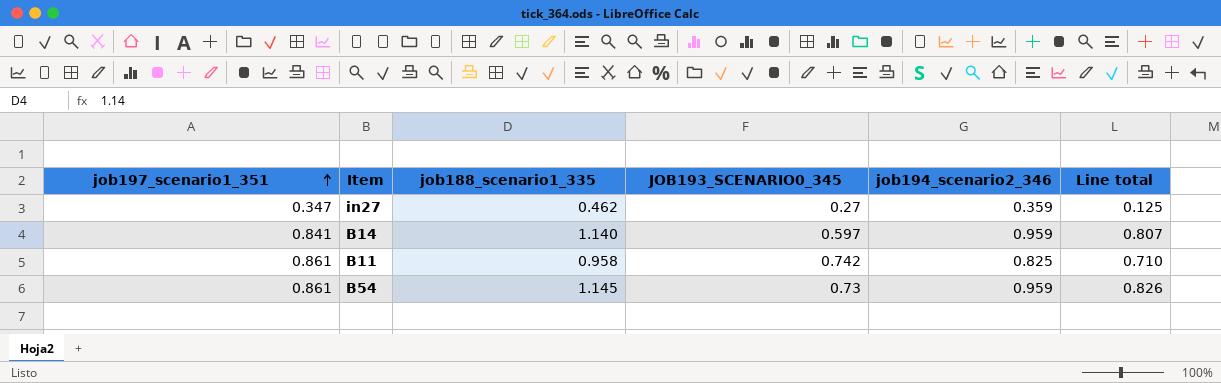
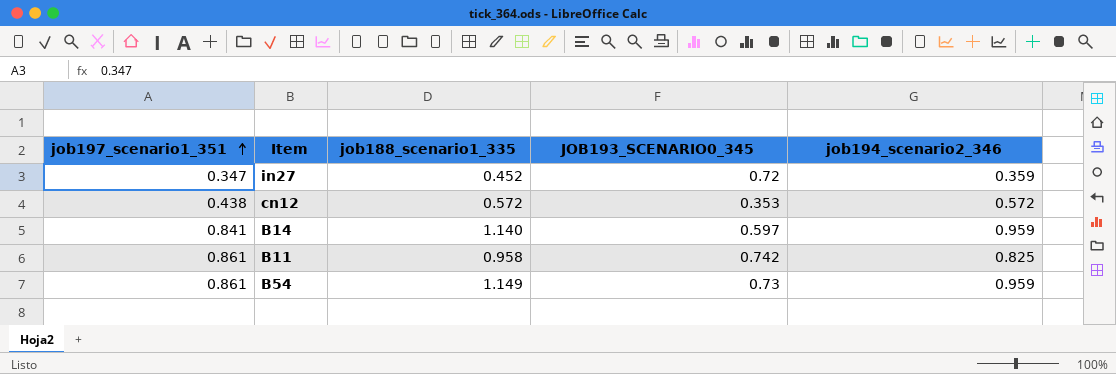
column Line total | formula: [job197_scenario1_351] * [job194_scenario2_346] -> none
in27 | job188_scenario1_335: 0.462 -> 0.452
in27 | JOB193_SCENARIO0_345: 0.27 -> 0.72
row cn12: none -> 0.438 | 0.572 | 0.353 | 0.572
B54 | job188_scenario1_335: 1.145 -> 1.149

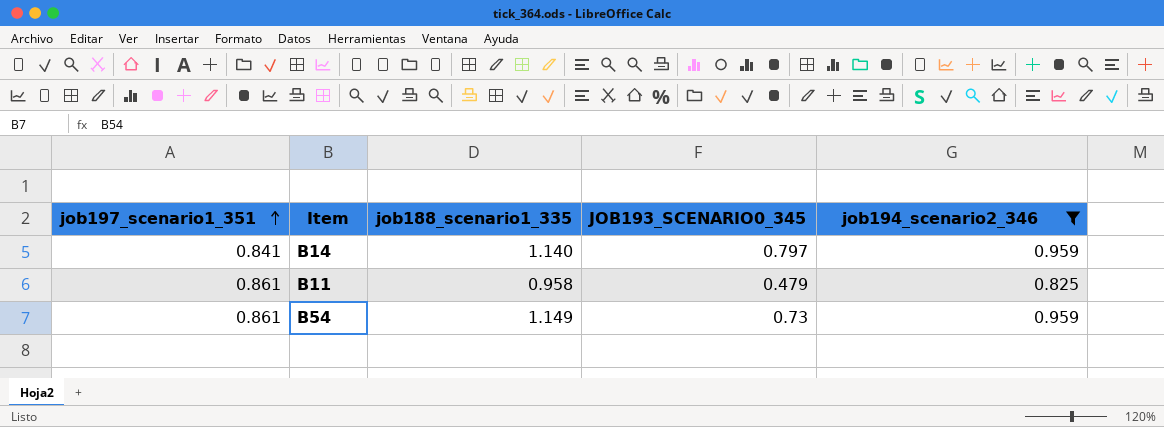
filter: none -> job194_scenario2_346 >= 0.825
B14 | JOB193_SCENARIO0_345: 0.597 -> 0.797
B11 | JOB193_SCENARIO0_345: 0.742 -> 0.479

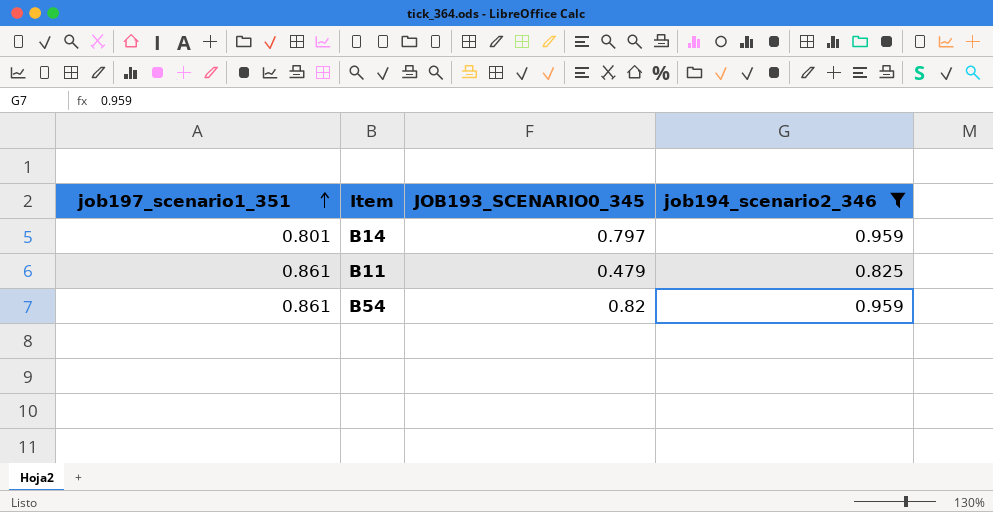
column job188_scenario1_335 | position: 3 -> none
B14 | job197_scenario1_351: 0.841 -> 0.801
B54 | JOB193_SCENARIO0_345: 0.73 -> 0.82

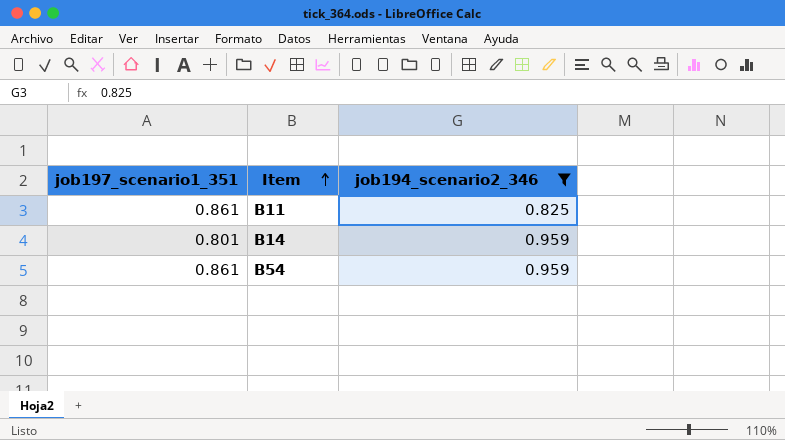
row order: job197_scenario1_351 ascending -> Item ascending
column JOB193_SCENARIO0_345 | position: 3 -> none

